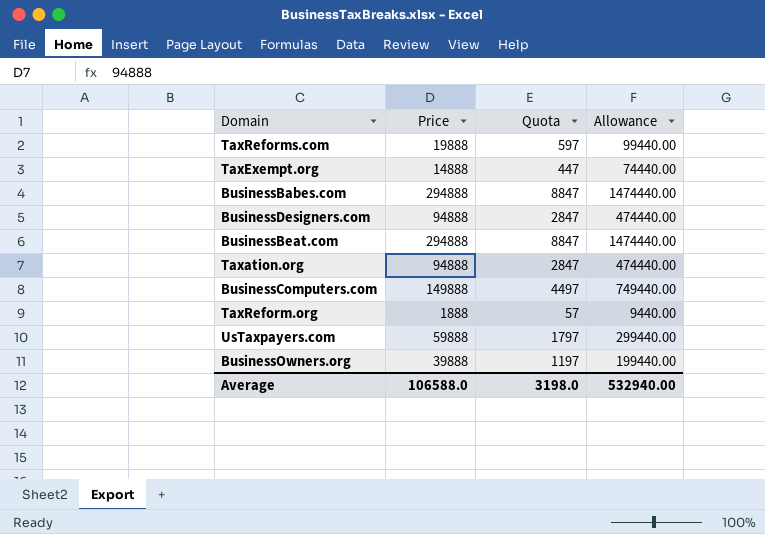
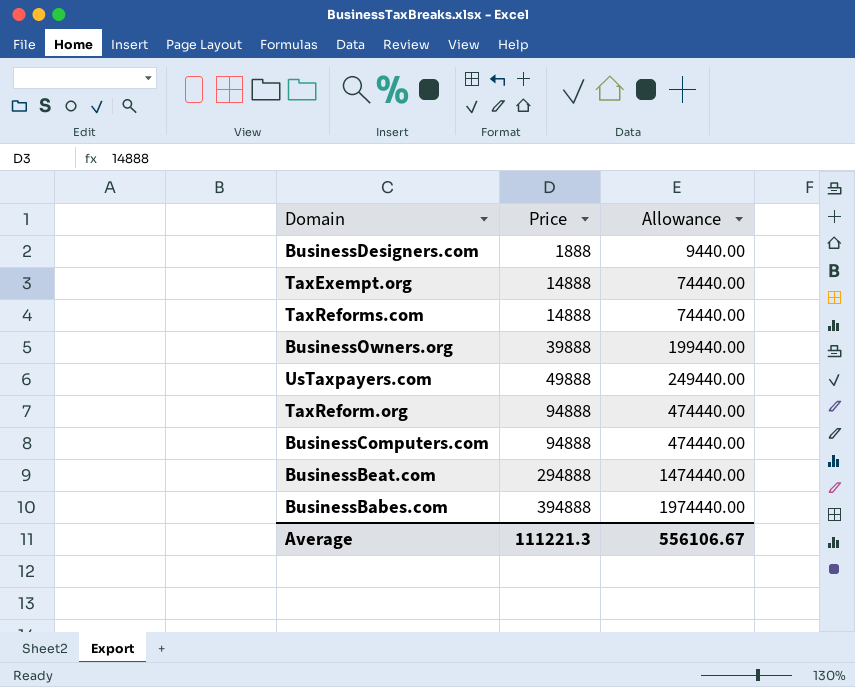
row order: none -> Price ascending
column Quota | formula: [Price] * 0.03 -> none
row Taxation.org: 94888 | 2847 | 474440.00 -> none
BusinessDesigners.com | Price: 94888 -> 1888
BusinessDesigners.com | Allowance: 474440.00 -> 9440.00
TaxReforms.com | Price: 19888 -> 14888
TaxReforms.com | Allowance: 99440.00 -> 74440.00
UsTaxpayers.com | Price: 59888 -> 49888
UsTaxpayers.com | Allowance: 299440.00 -> 249440.00
TaxReform.org | Price: 1888 -> 94888
TaxReform.org | Allowance: 9440.00 -> 474440.00
BusinessComputers.com | Price: 149888 -> 94888
BusinessComputers.com | Allowance: 749440.00 -> 474440.00
BusinessBabes.com | Price: 294888 -> 394888
BusinessBabes.com | Allowance: 1474440.00 -> 1974440.00
Average | Price: 106588.0 -> 111221.3
Average | Allowance: 532940.00 -> 556106.67

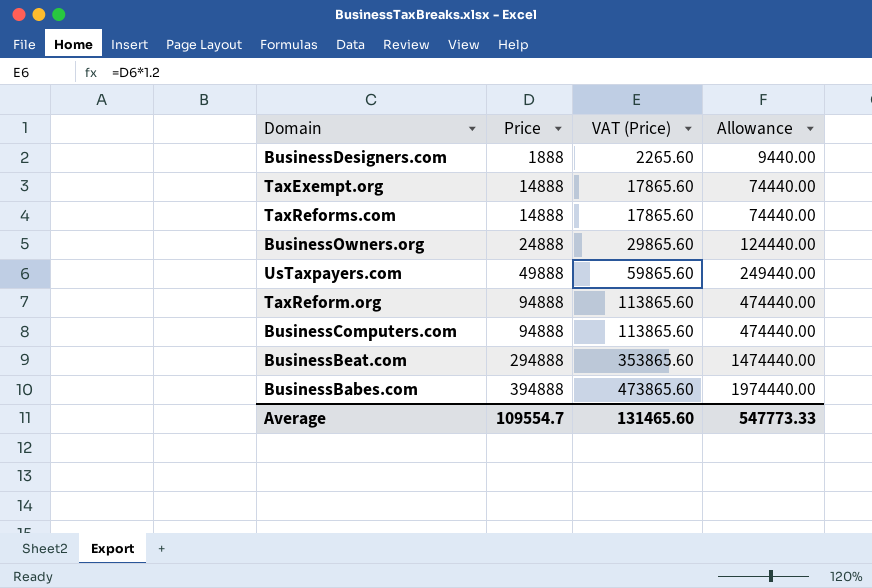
column VAT (Price) | formula: none -> [Price] * 1.2
BusinessOwners.org | Price: 39888 -> 24888
BusinessOwners.org | Allowance: 199440.00 -> 124440.00
Average | Price: 111221.3 -> 109554.7
Average | Allowance: 556106.67 -> 547773.33

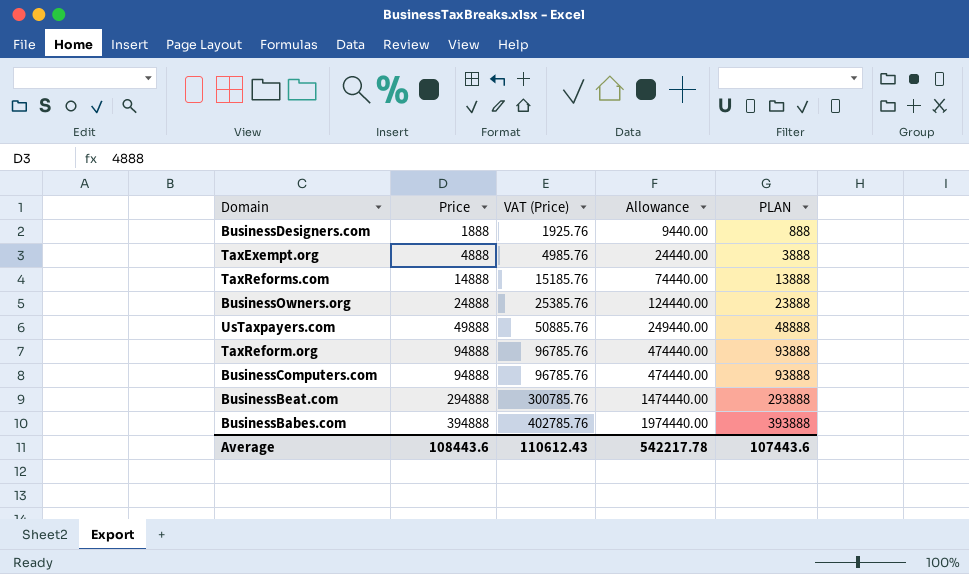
column VAT (Price) | formula: [Price] * 1.2 -> [Price] * 1.02
column PLAN | formula: none -> [Price] - 1000
TaxExempt.org | Price: 14888 -> 4888
TaxExempt.org | Allowance: 74440.00 -> 24440.00
Average | Price: 109554.7 -> 108443.6
Average | VAT (Price): 131465.60 -> 110612.43
Average | Allowance: 547773.33 -> 542217.78

